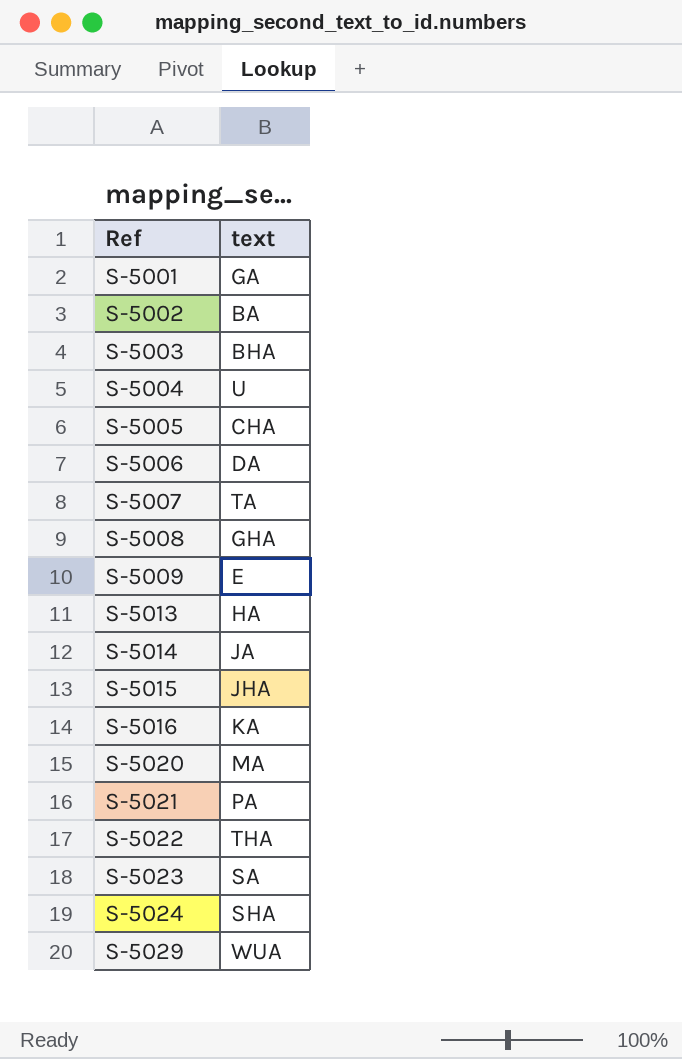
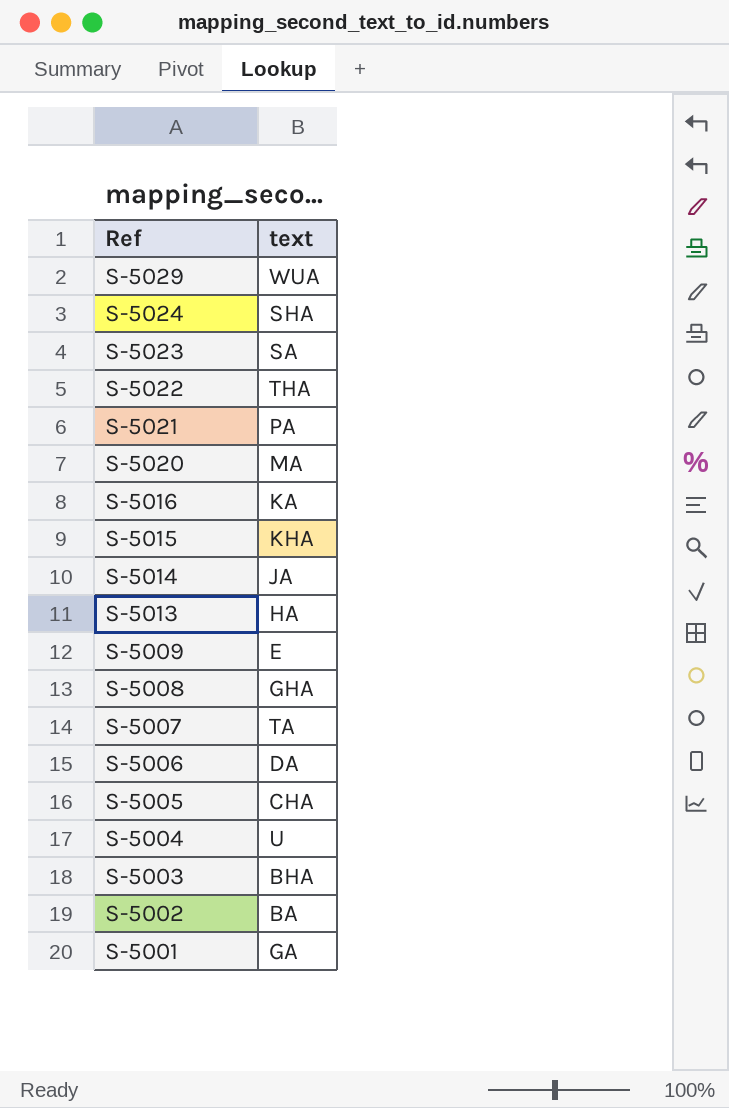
row order: Ref ascending -> Ref descending
S-5015 | text: JHA -> KHA

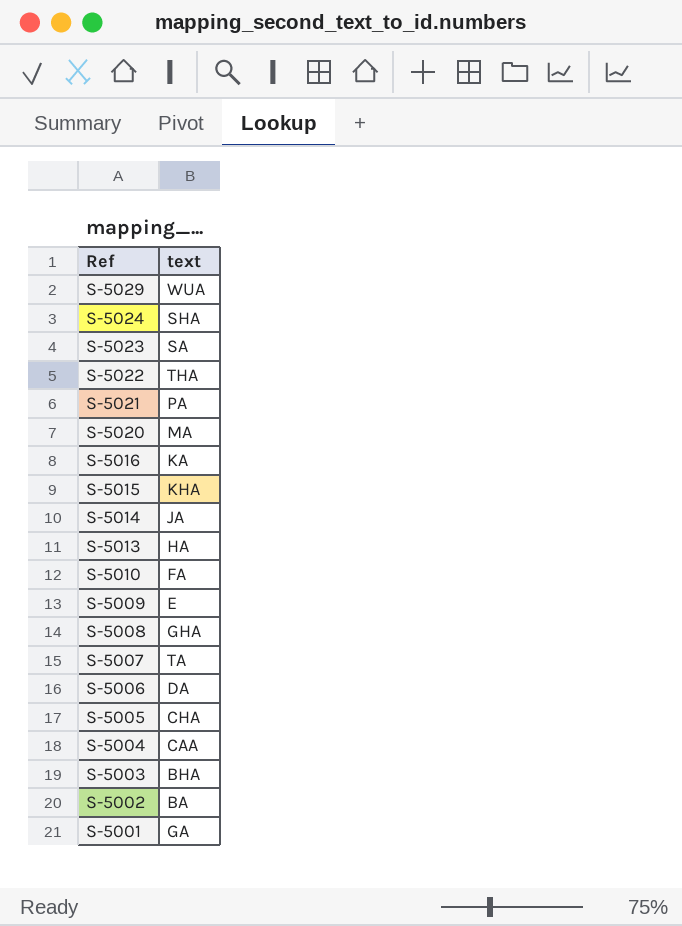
row S-5010: none -> FA
S-5004 | text: U -> CAA

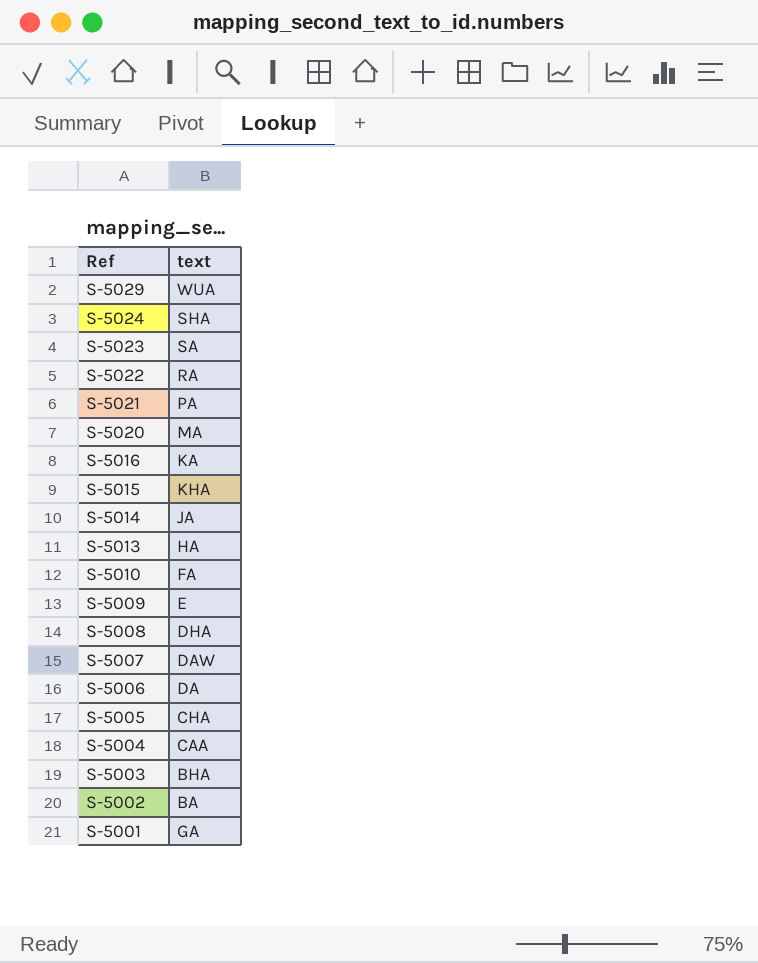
S-5022 | text: THA -> RA
S-5008 | text: GHA -> DHA
S-5007 | text: TA -> DAW

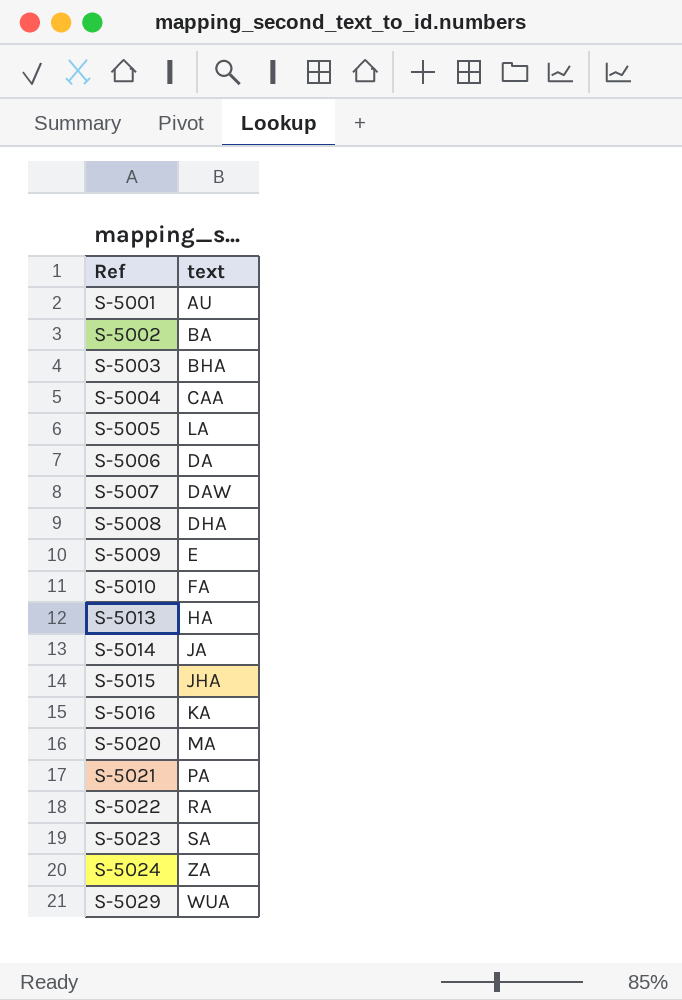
row order: Ref descending -> Ref ascending
S-5001 | text: GA -> AU
S-5005 | text: CHA -> LA
S-5015 | text: KHA -> JHA
S-5024 | text: SHA -> ZA

